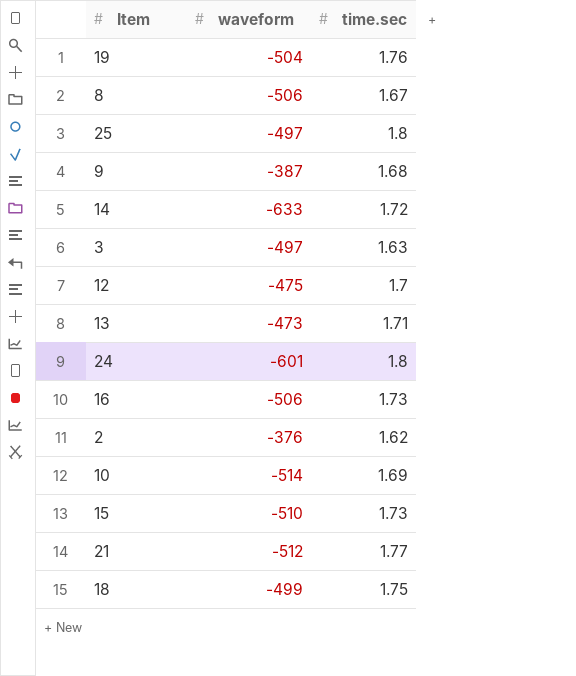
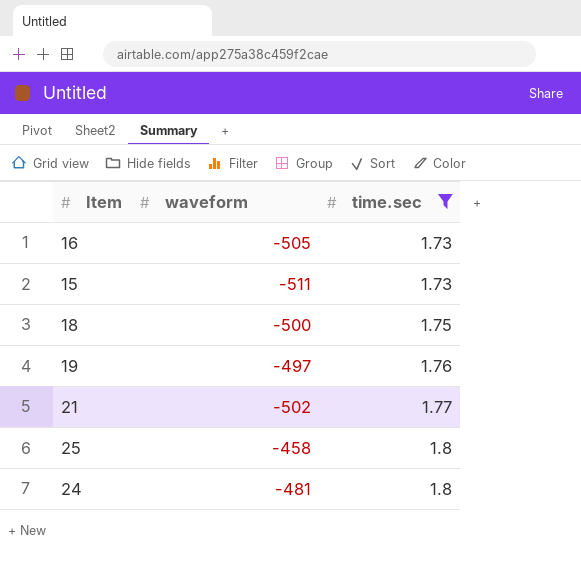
filter: none -> time.sec >= 1.73
row order: none -> time.sec ascending
16 | waveform: -506 -> -505
15 | waveform: -510 -> -511
18 | waveform: -499 -> -500
19 | waveform: -504 -> -497
21 | waveform: -512 -> -502
25 | waveform: -497 -> -458
24 | waveform: -601 -> -481

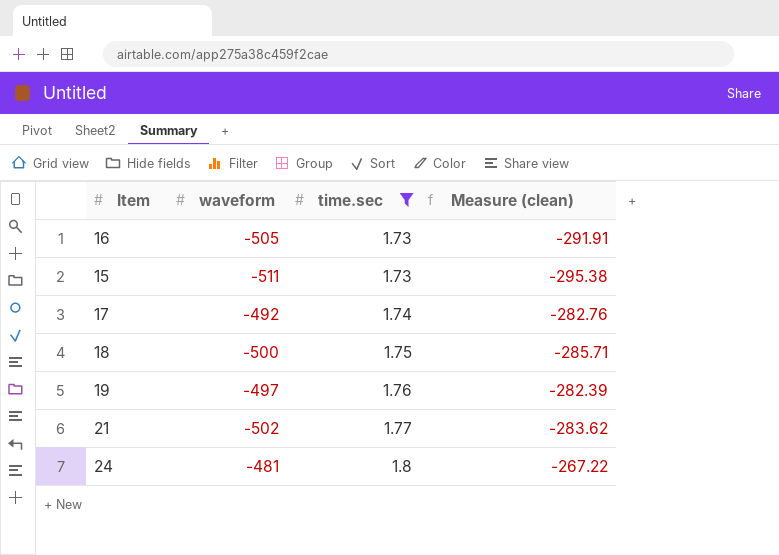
column Measure (clean) | formula: none -> [waveform] / [time.sec]
row 25: -458 | 1.8 -> none
row 17: none -> -492 | 1.74 | -282.76

